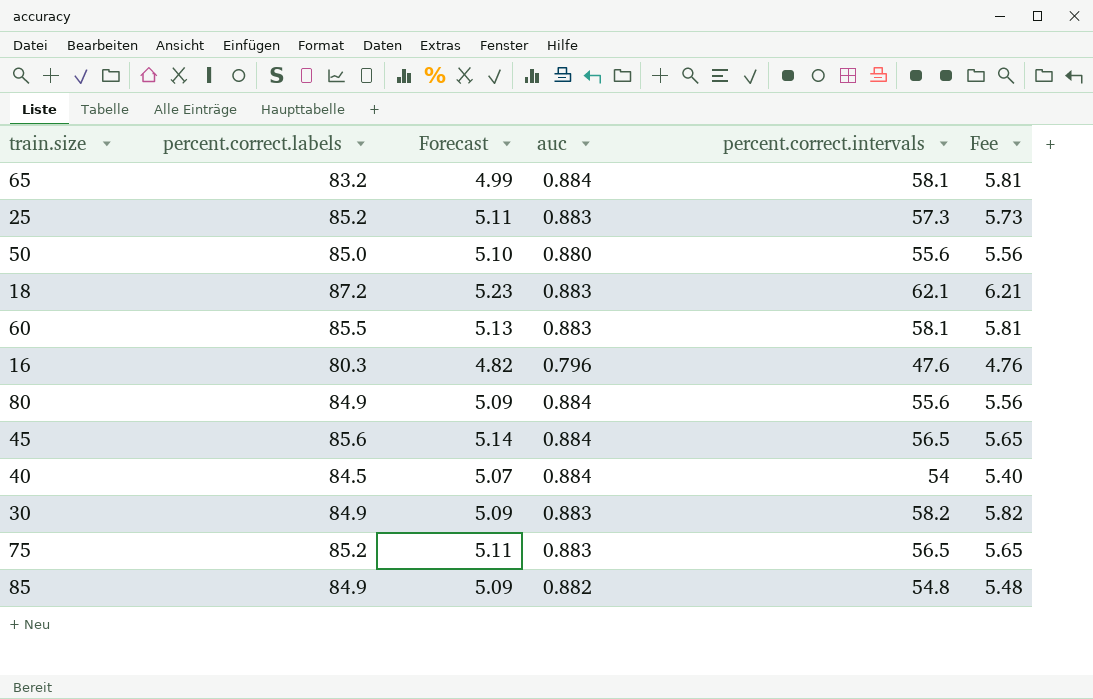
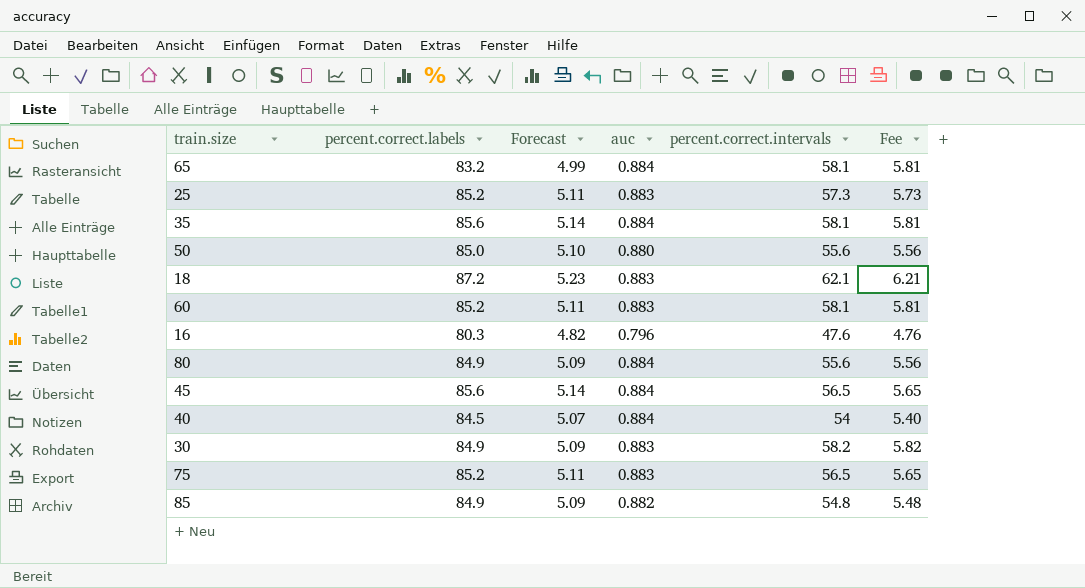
row 35: none -> 85.6 | 5.14 | 0.884 | 58.1 | 5.81
60 | percent.correct.labels: 85.5 -> 85.2
60 | Forecast: 5.13 -> 5.11

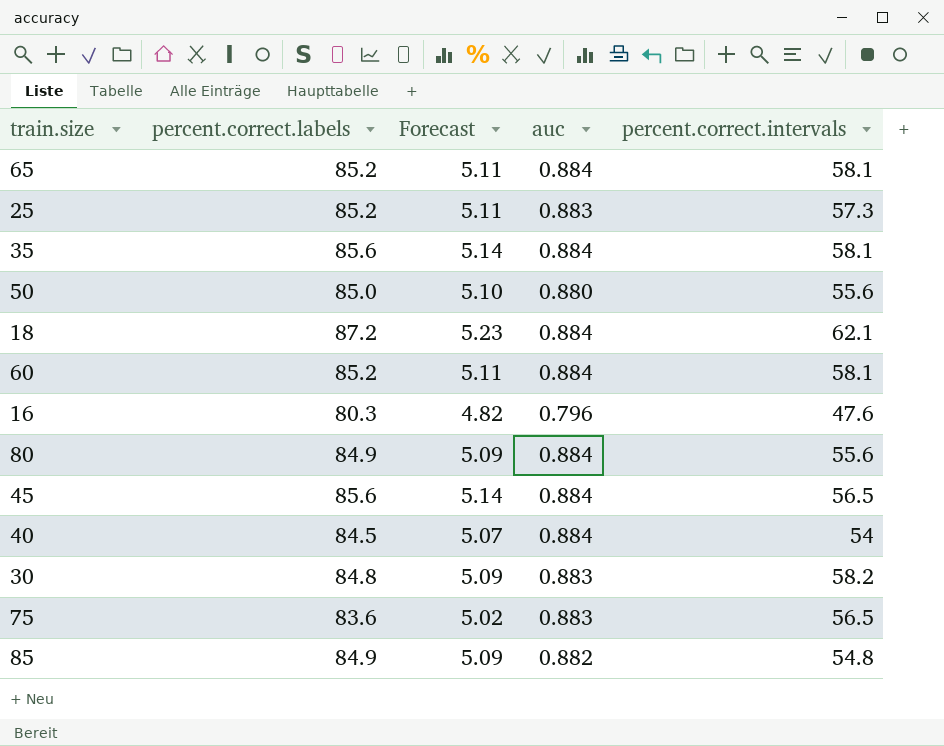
column Fee | formula: [percent.correct.intervals] * 0.1 -> none
65 | percent.correct.labels: 83.2 -> 85.2
65 | Forecast: 4.99 -> 5.11
18 | auc: 0.883 -> 0.884
60 | auc: 0.883 -> 0.884
30 | percent.correct.labels: 84.9 -> 84.8
75 | percent.correct.labels: 85.2 -> 83.6
75 | Forecast: 5.11 -> 5.02

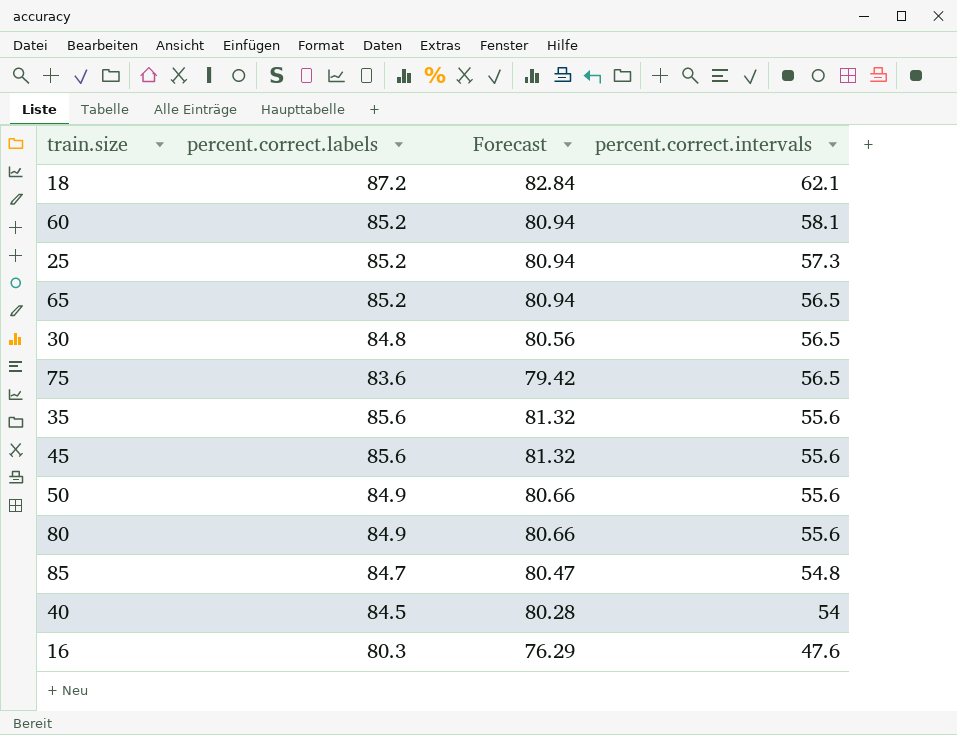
row order: none -> percent.correct.intervals descending
column auc | position: 4 -> none
column Forecast | formula: [percent.correct.labels] * 0.06 -> [percent.correct.labels] * 0.95
65 | percent.correct.intervals: 58.1 -> 56.5
30 | percent.correct.intervals: 58.2 -> 56.5
35 | percent.correct.intervals: 58.1 -> 55.6
45 | percent.correct.intervals: 56.5 -> 55.6
50 | percent.correct.labels: 85.0 -> 84.9
85 | percent.correct.labels: 84.9 -> 84.7

